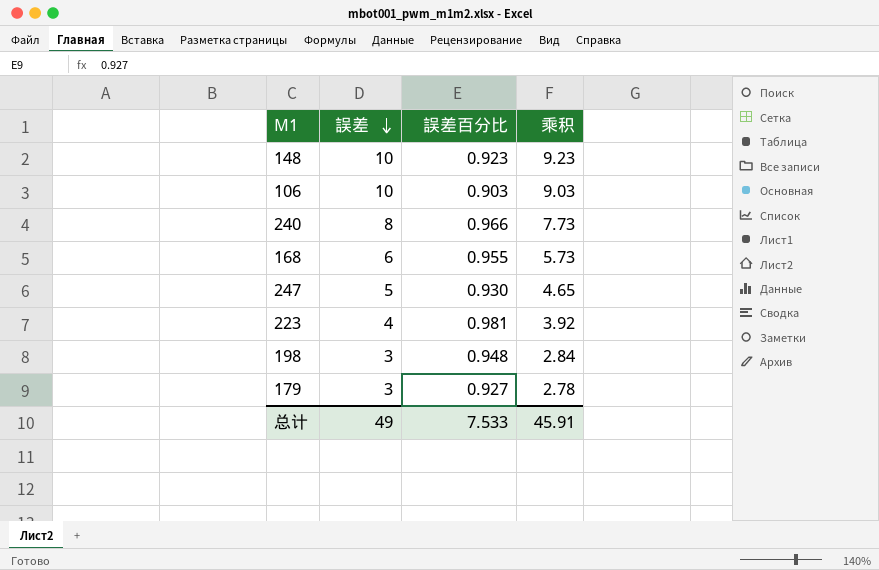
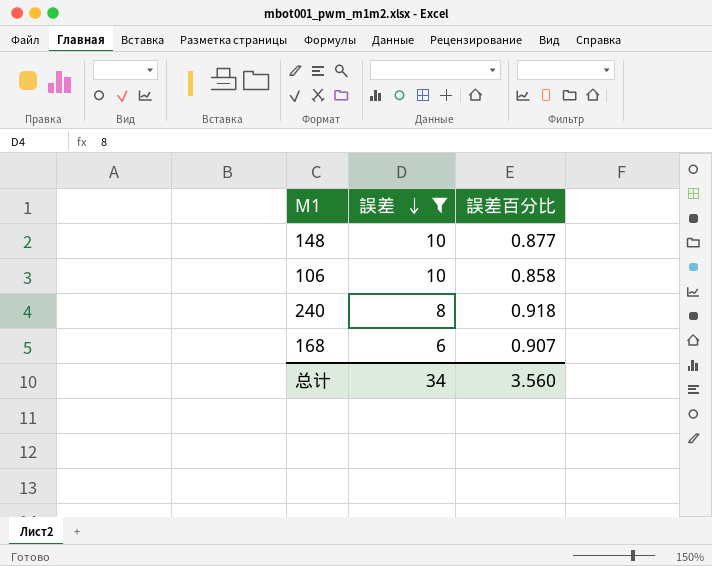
filter: none -> 誤差 >= 6
column 乘积 | formula: [誤差] * [誤差百分比] -> none
148 | 誤差百分比: 0.923 -> 0.877
106 | 誤差百分比: 0.903 -> 0.858
240 | 誤差百分比: 0.966 -> 0.918
168 | 誤差百分比: 0.955 -> 0.907
总计 | 誤差: 49 -> 34
总计 | 誤差百分比: 7.533 -> 3.560

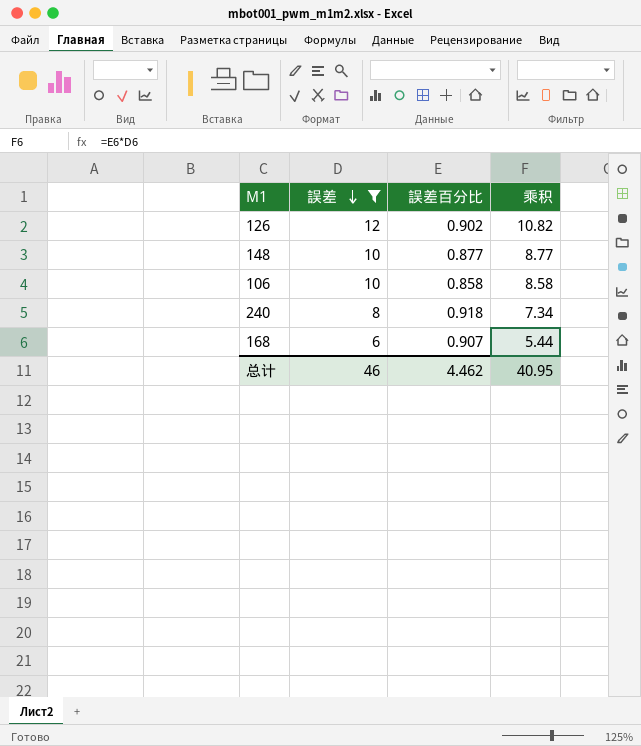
column 乘积 | formula: none -> [誤差] * [誤差百分比]
row 126: none -> 12 | 0.902 | 10.82
总计 | 誤差: 34 -> 46
总计 | 誤差百分比: 3.560 -> 4.462

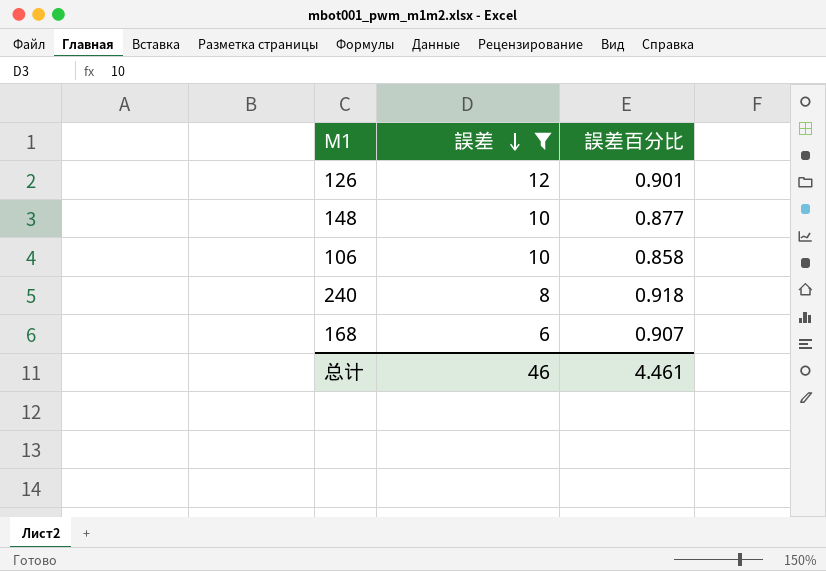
column 乘积 | formula: [誤差] * [誤差百分比] -> none
126 | 誤差百分比: 0.902 -> 0.901
总计 | 誤差百分比: 4.462 -> 4.461

